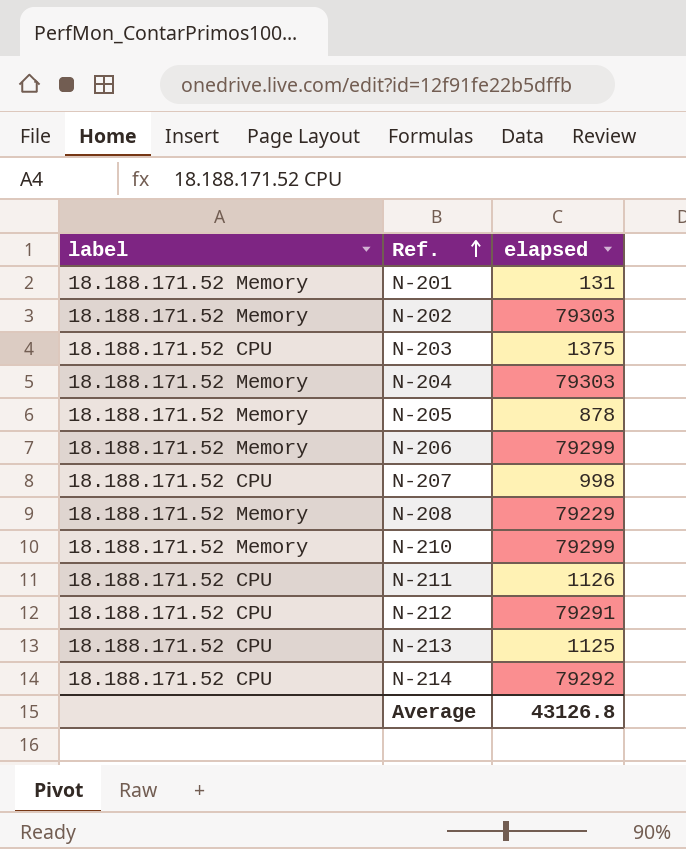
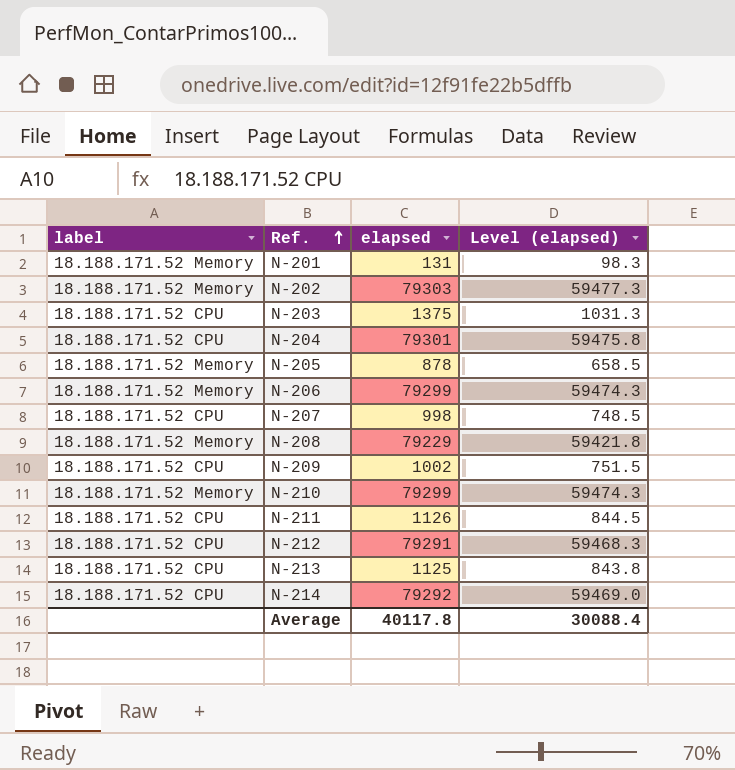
column Level (elapsed) | formula: none -> [elapsed] * 0.75
N-204 | label: 18.188.171.52 Memory -> 18.188.171.52 CPU
N-204 | elapsed: 79303 -> 79301
row N-209: none -> 18.188.171.52 CPU | 1002 | 751.5
Average | elapsed: 43126.8 -> 40117.8

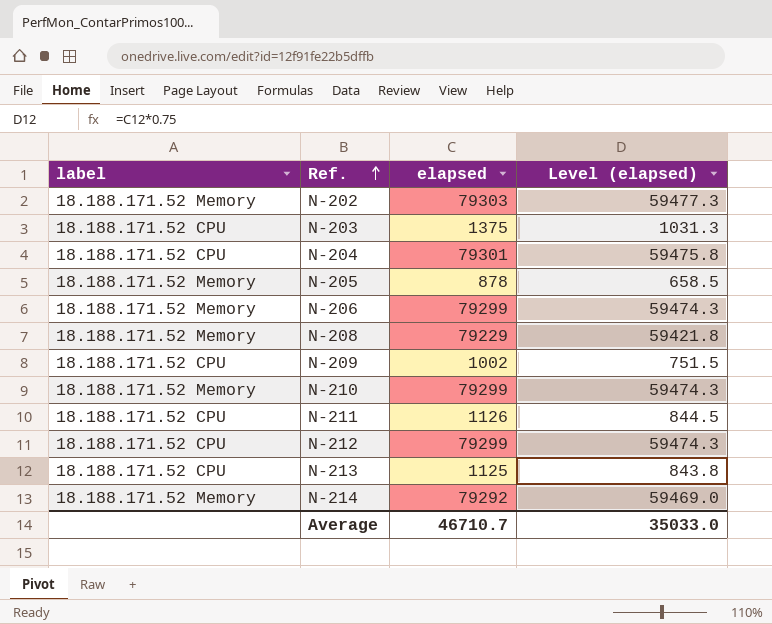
row N-201: 18.188.171.52 Memory | 131 | 98.3 -> none
row N-207: 18.188.171.52 CPU | 998 | 748.5 -> none
N-212 | elapsed: 79291 -> 79299
N-212 | Level (elapsed): 59468.3 -> 59474.3
N-214 | label: 18.188.171.52 CPU -> 18.188.171.52 Memory
Average | elapsed: 40117.8 -> 46710.7
Average | Level (elapsed): 30088.4 -> 35033.0

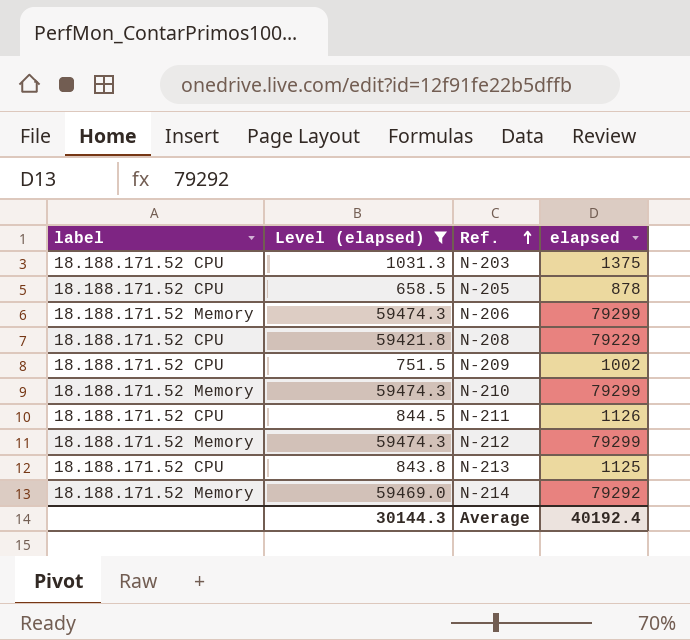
filter: none -> Level (elapsed) <= 59474.3
column Level (elapsed) | position: 4 -> 2
N-205 | label: 18.188.171.52 Memory -> 18.188.171.52 CPU
N-208 | label: 18.188.171.52 Memory -> 18.188.171.52 CPU
N-212 | label: 18.188.171.52 CPU -> 18.188.171.52 Memory
Average | Level (elapsed): 35033.0 -> 30144.3
Average | elapsed: 46710.7 -> 40192.4

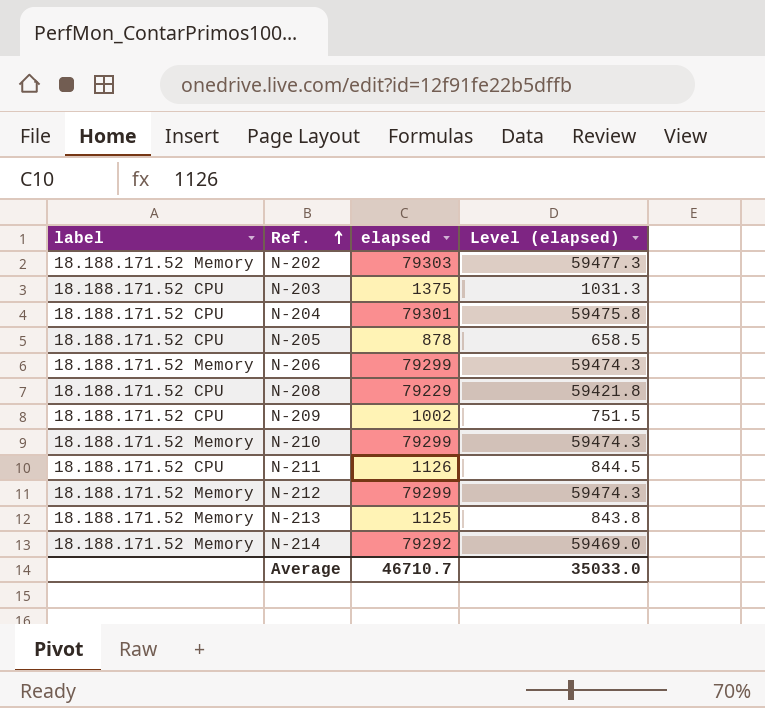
filter: Level (elapsed) <= 59474.3 -> none
column Level (elapsed) | position: 2 -> 4
N-213 | label: 18.188.171.52 CPU -> 18.188.171.52 Memory
Average | elapsed: 40192.4 -> 46710.7
Average | Level (elapsed): 30144.3 -> 35033.0

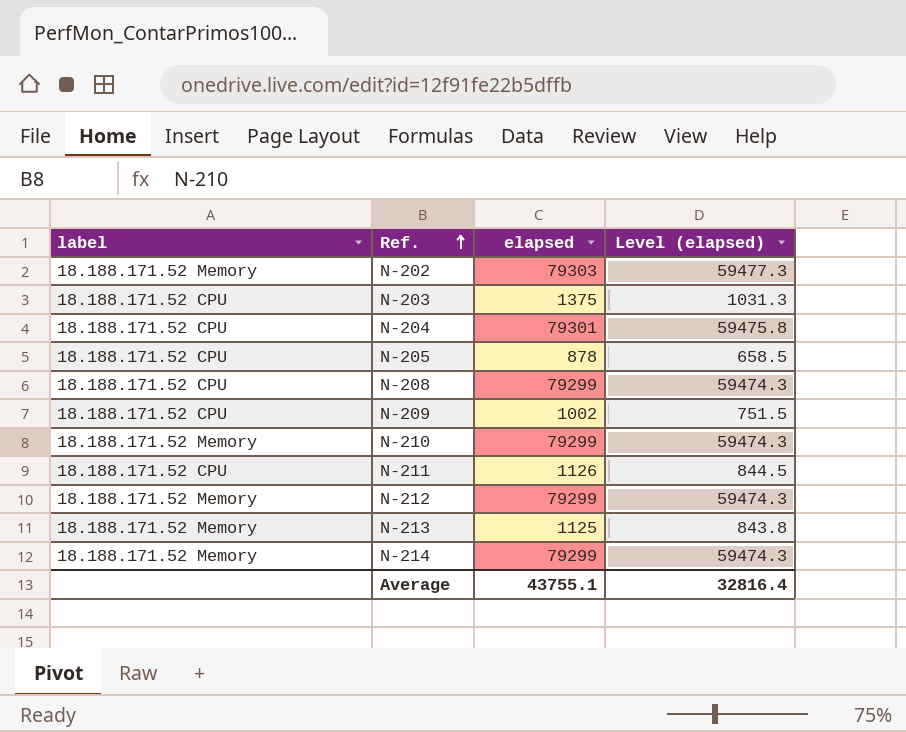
row N-206: 18.188.171.52 Memory | 79299 | 59474.3 -> none
N-208 | elapsed: 79229 -> 79299
N-208 | Level (elapsed): 59421.8 -> 59474.3
N-214 | elapsed: 79292 -> 79299
N-214 | Level (elapsed): 59469.0 -> 59474.3
Average | elapsed: 46710.7 -> 43755.1
Average | Level (elapsed): 35033.0 -> 32816.4

